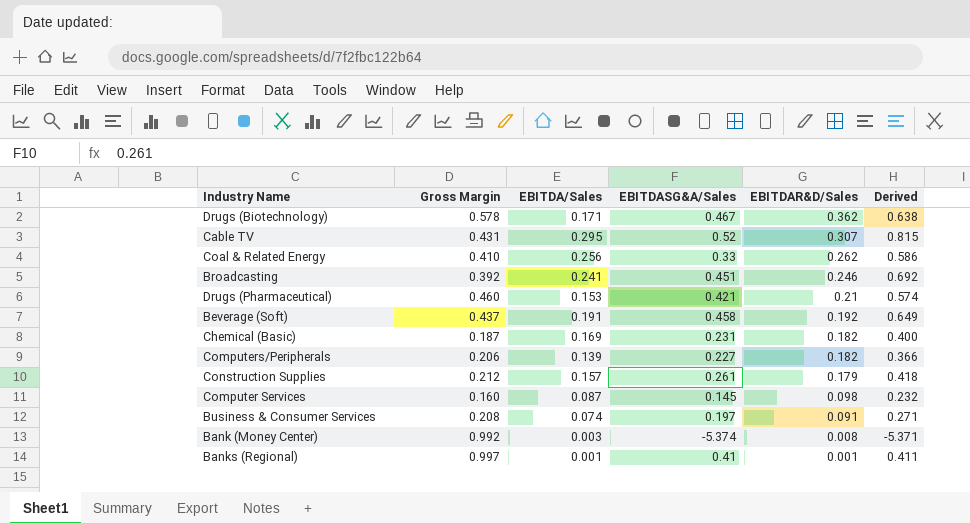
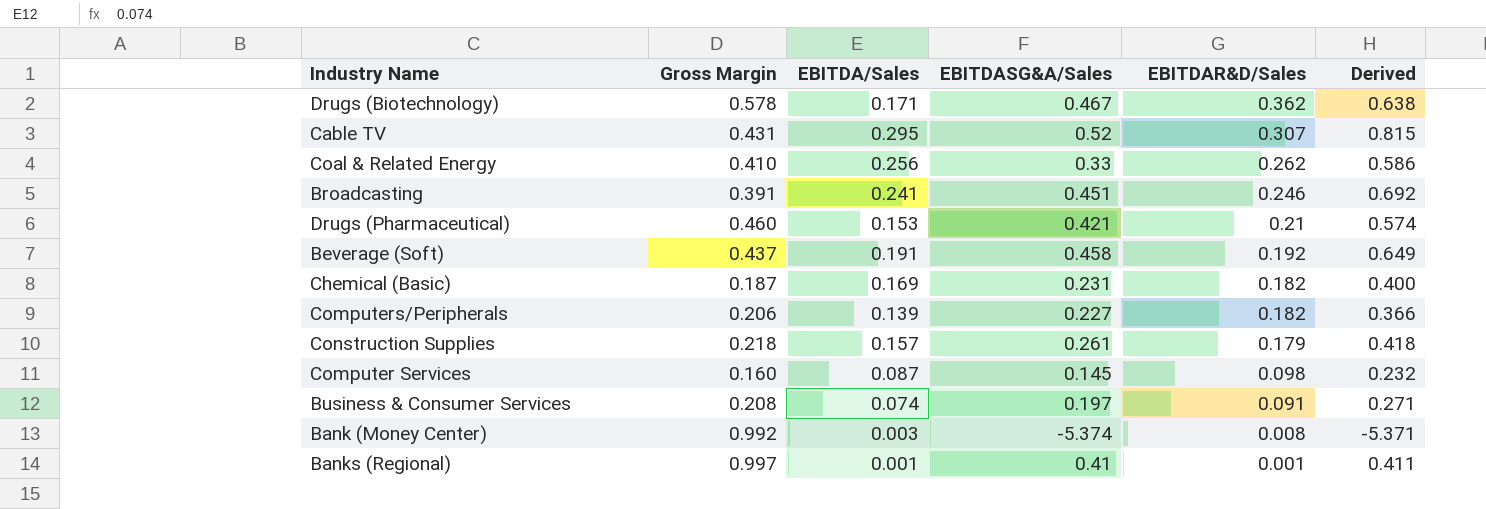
Broadcasting | Gross Margin: 0.392 -> 0.391
Construction Supplies | Gross Margin: 0.212 -> 0.218

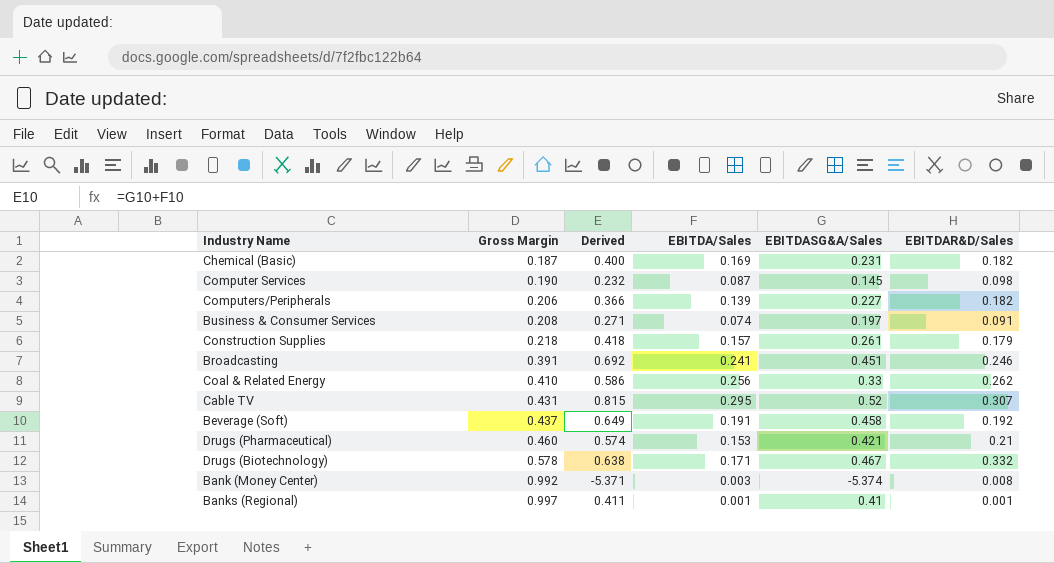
row order: EBITDAR&D/Sales descending -> Gross Margin ascending
column Derived | position: 6 -> 3
Computer Services | Gross Margin: 0.160 -> 0.190
Drugs (Biotechnology) | EBITDAR&D/Sales: 0.362 -> 0.332

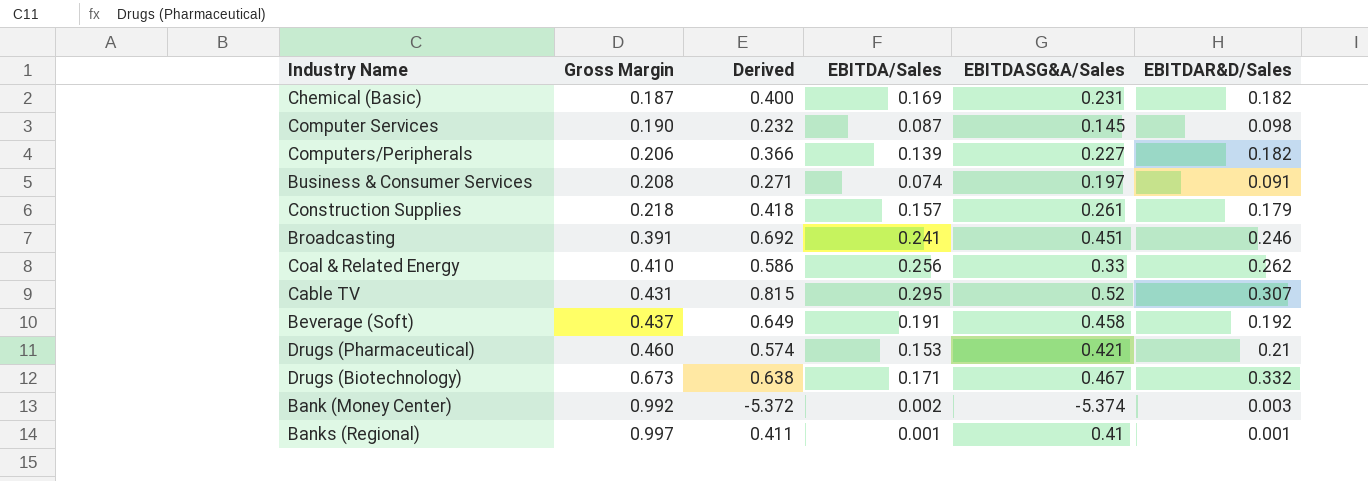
Drugs (Biotechnology) | Gross Margin: 0.578 -> 0.673
Bank (Money Center) | Derived: -5.371 -> -5.372
Bank (Money Center) | EBITDA/Sales: 0.003 -> 0.002
Bank (Money Center) | EBITDAR&D/Sales: 0.008 -> 0.003

